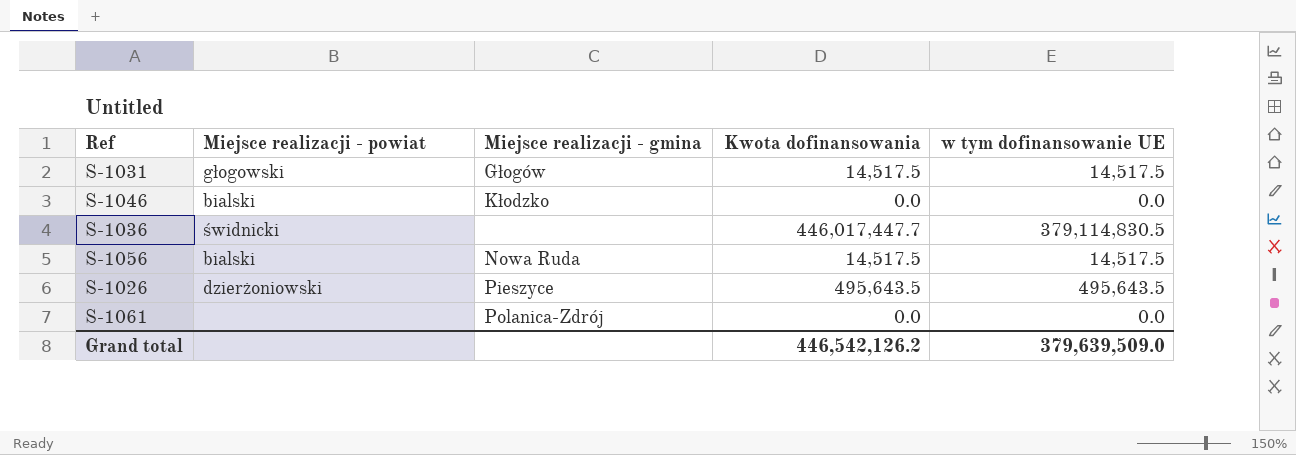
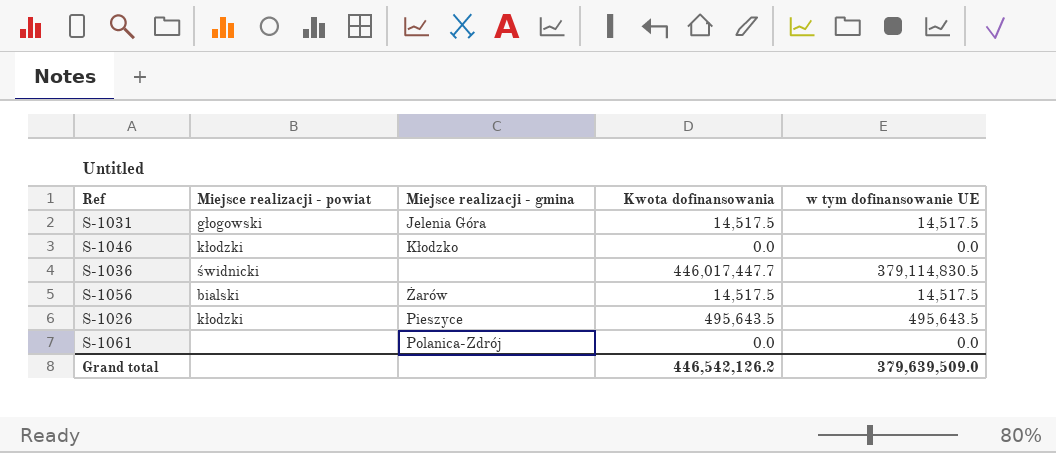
S-1031 | Miejsce realizacji - gmina: Głogów -> Jelenia Góra
S-1046 | Miejsce realizacji - powiat: bialski -> kłodzki
S-1056 | Miejsce realizacji - gmina: Nowa Ruda -> Żarów
S-1026 | Miejsce realizacji - powiat: dzierżoniowski -> kłodzki

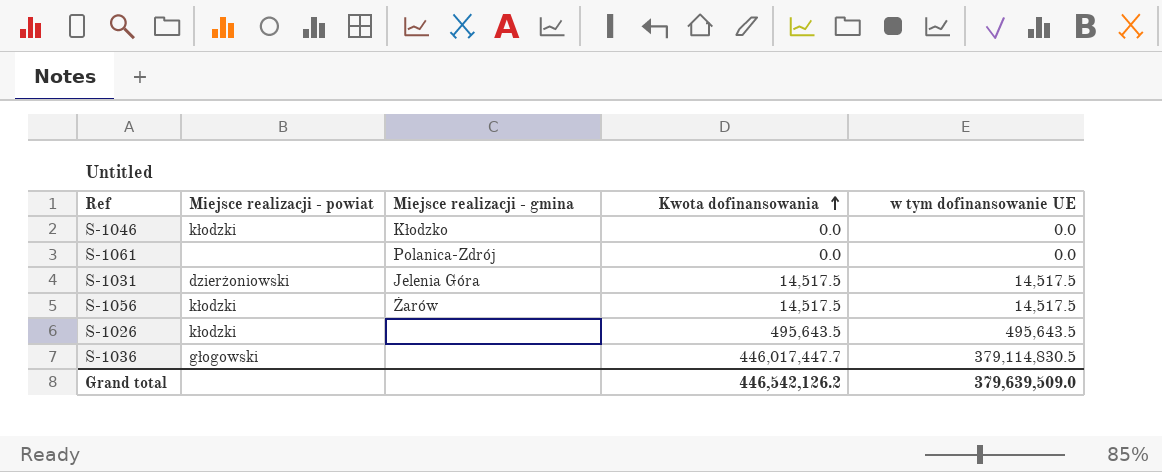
row order: none -> Kwota dofinansowania ascending
S-1031 | Miejsce realizacji - powiat: głogowski -> dzierżoniowski
S-1056 | Miejsce realizacji - powiat: bialski -> kłodzki
S-1026 | Miejsce realizacji - gmina: Pieszyce -> none
S-1036 | Miejsce realizacji - powiat: świdnicki -> głogowski

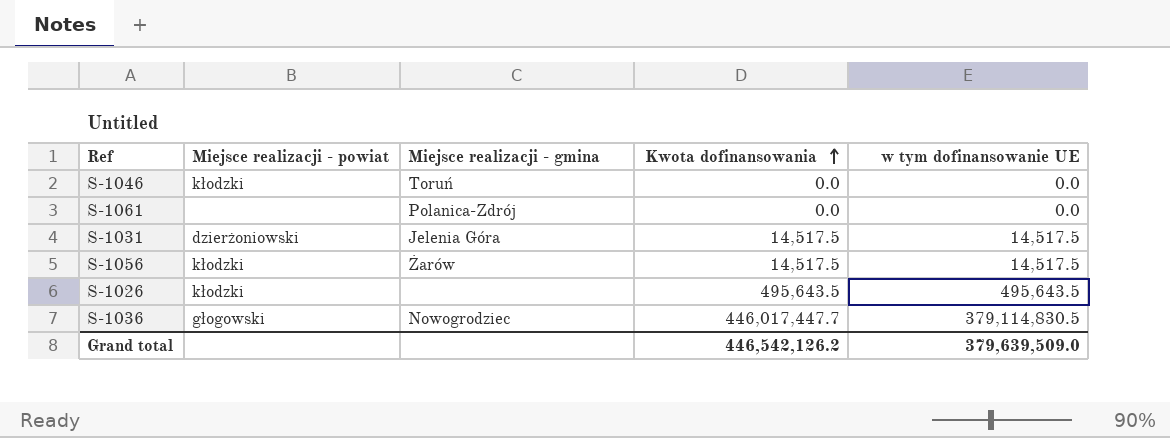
S-1046 | Miejsce realizacji - gmina: Kłodzko -> Toruń
S-1036 | Miejsce realizacji - gmina: none -> Nowogrodziec

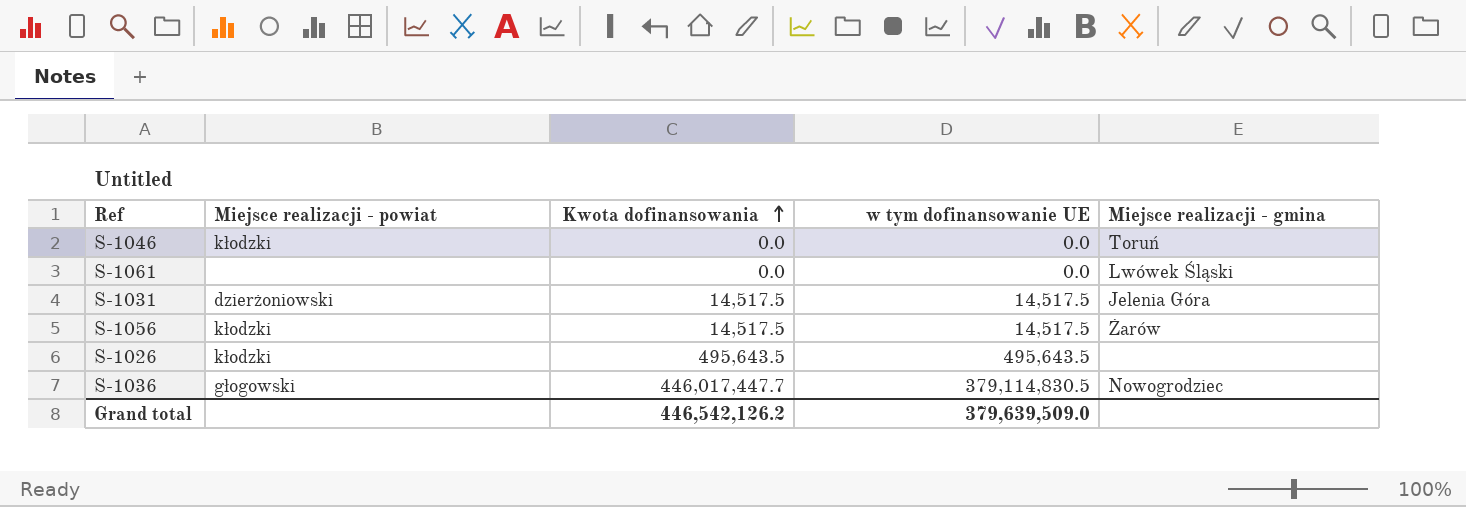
column Miejsce realizacji - gmina | position: 3 -> 5
S-1061 | Miejsce realizacji - gmina: Polanica-Zdrój -> Lwówek Śląski

